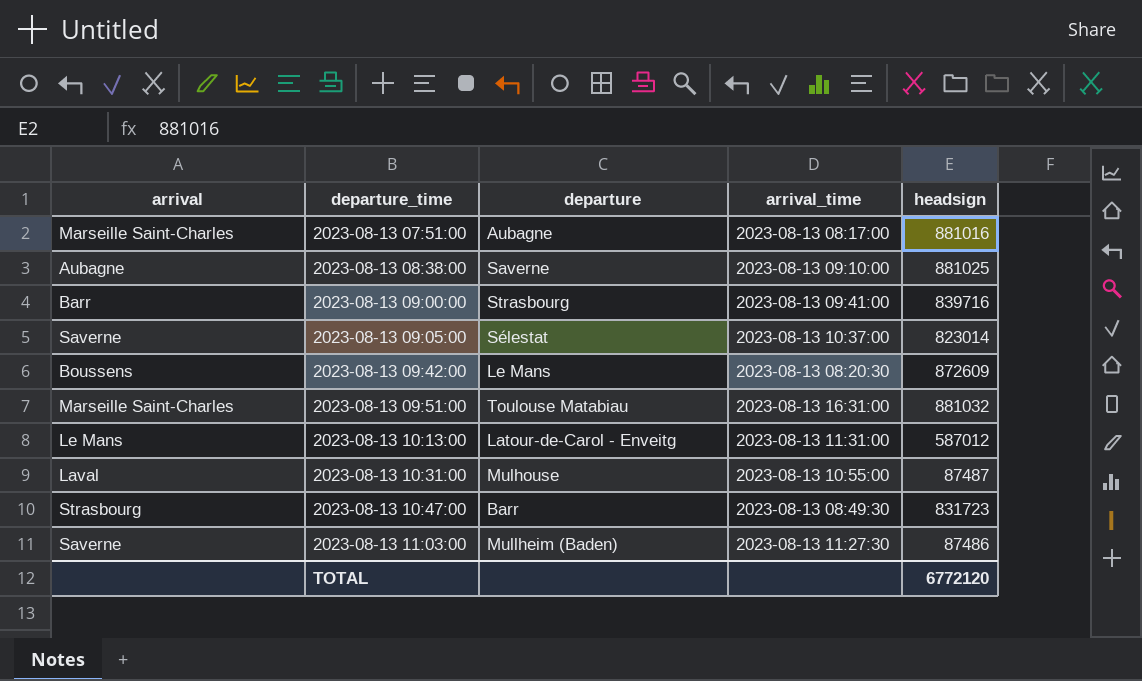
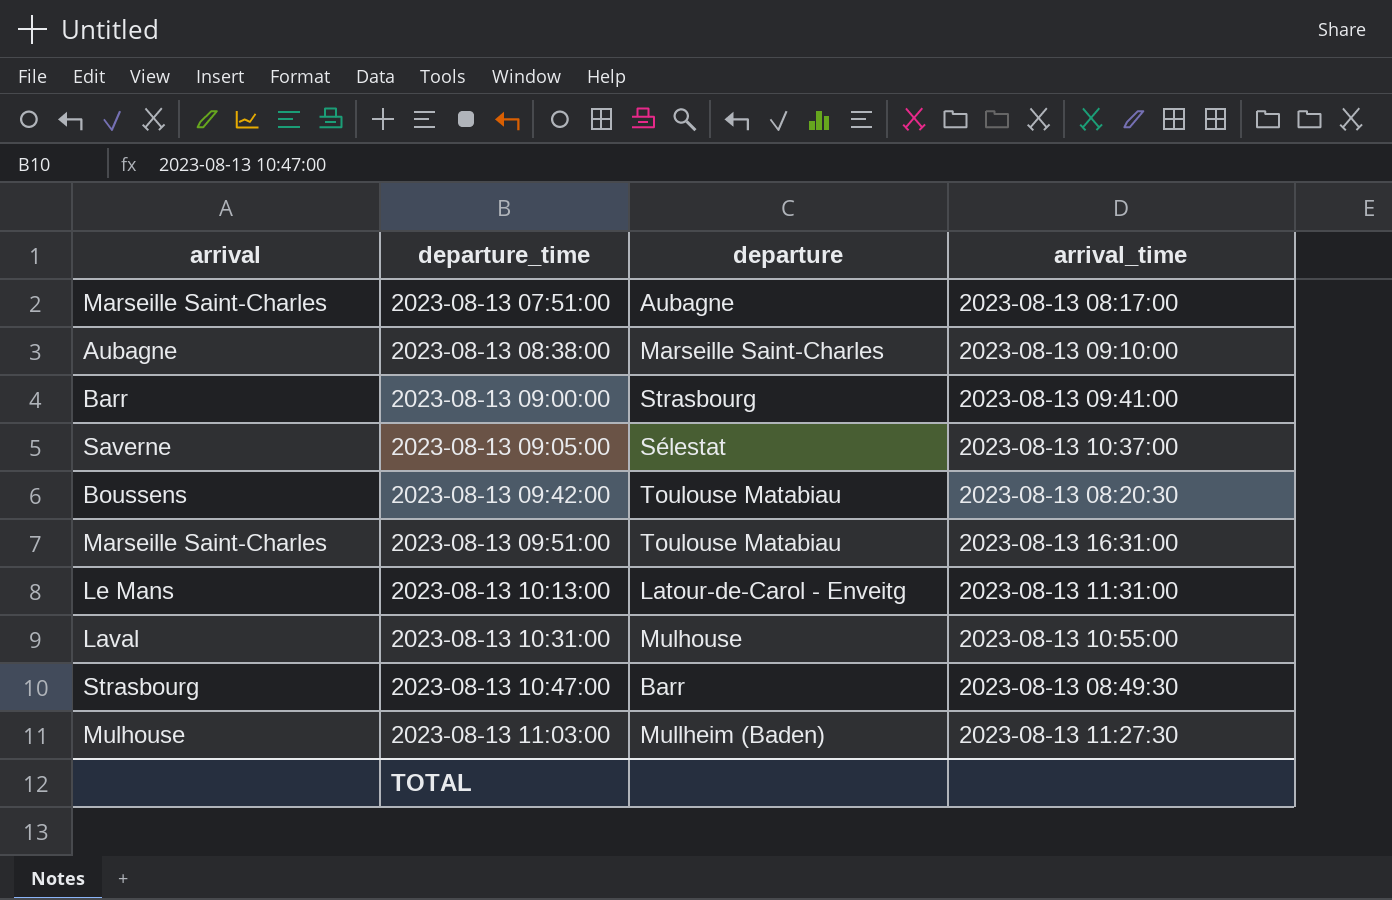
column headsign | position: 5 -> none
2023-08-13 08:38:00 | departure: Saverne -> Marseille Saint-Charles
2023-08-13 09:42:00 | departure: Le Mans -> Toulouse Matabiau
2023-08-13 11:03:00 | arrival: Saverne -> Mulhouse

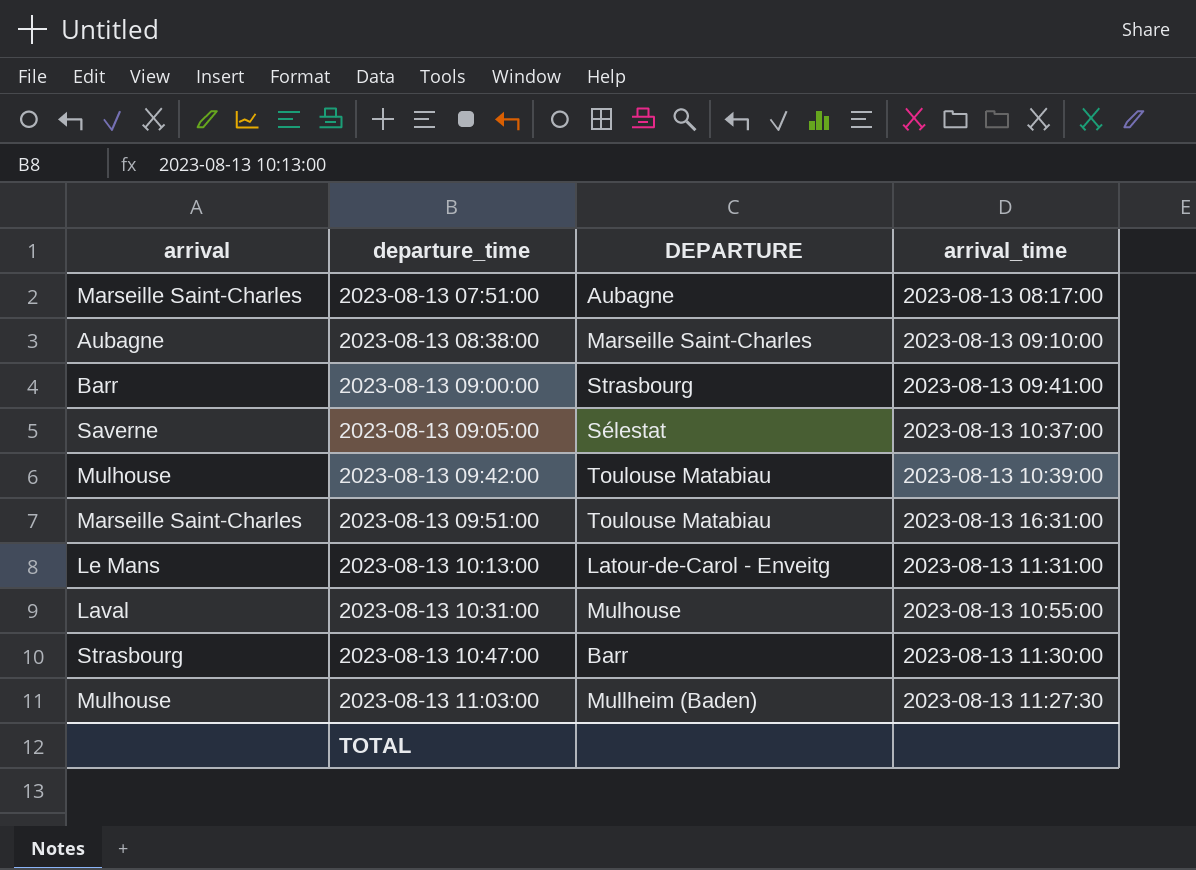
column name: departure -> DEPARTURE
2023-08-13 09:42:00 | arrival: Boussens -> Mulhouse
2023-08-13 09:42:00 | arrival_time: 2023-08-13 08:20:30 -> 2023-08-13 10:39:00
2023-08-13 10:47:00 | arrival_time: 2023-08-13 08:49:30 -> 2023-08-13 11:30:00

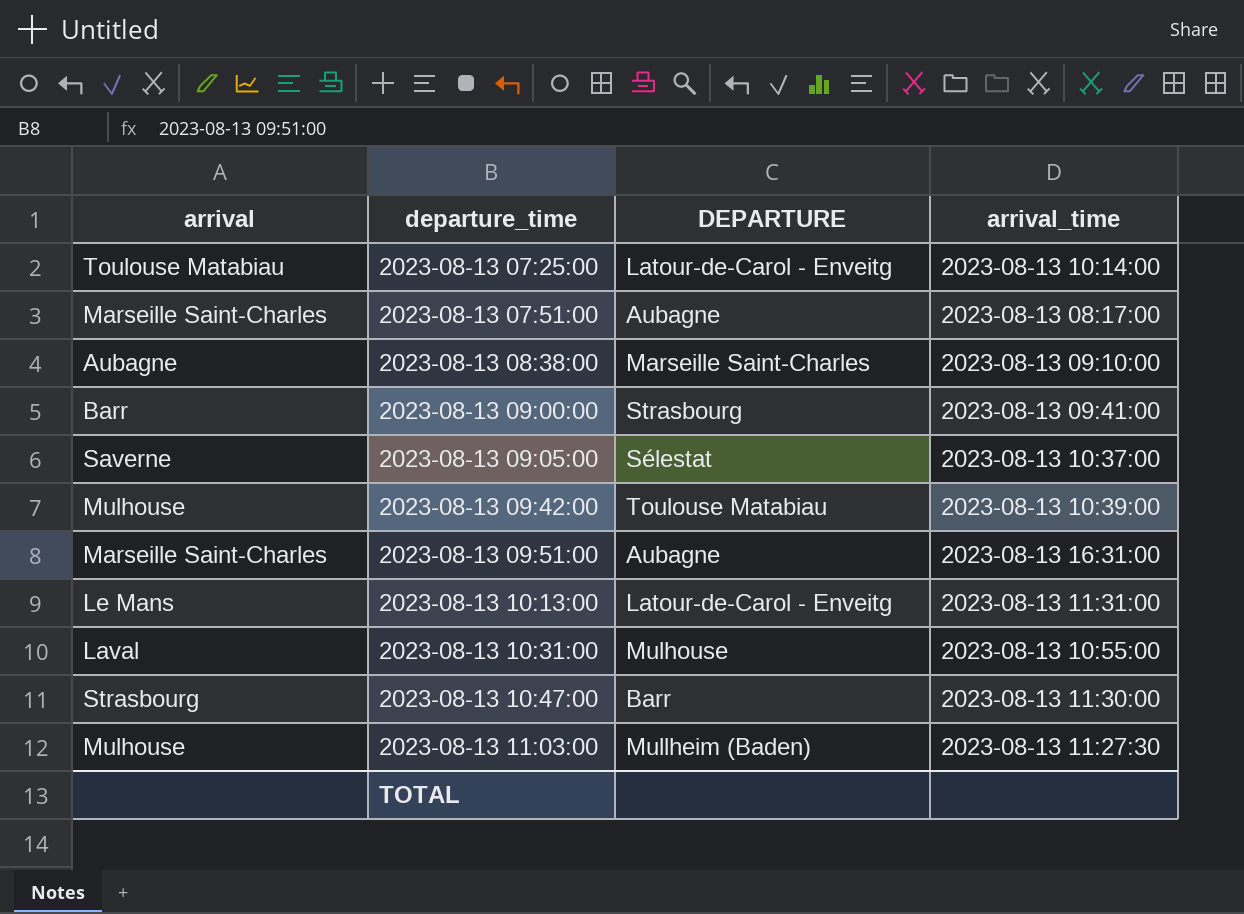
row 2023-08-13 07:25:00: none -> Toulouse Matabiau | Latour-de-Carol - Enveitg | 2023-08-13 10:14:00
2023-08-13 09:51:00 | DEPARTURE: Toulouse Matabiau -> Aubagne

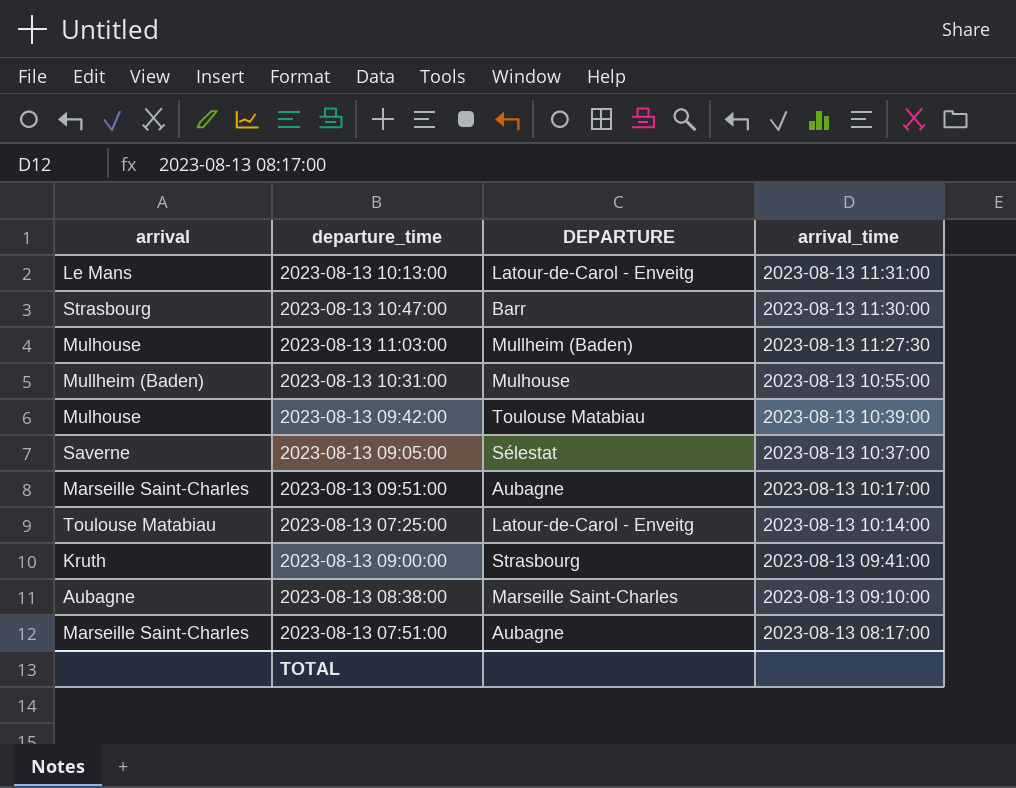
row order: departure_time ascending -> arrival_time descending
2023-08-13 10:31:00 | arrival: Laval -> Mullheim (Baden)
2023-08-13 09:51:00 | arrival_time: 2023-08-13 16:31:00 -> 2023-08-13 10:17:00
2023-08-13 09:00:00 | arrival: Barr -> Kruth

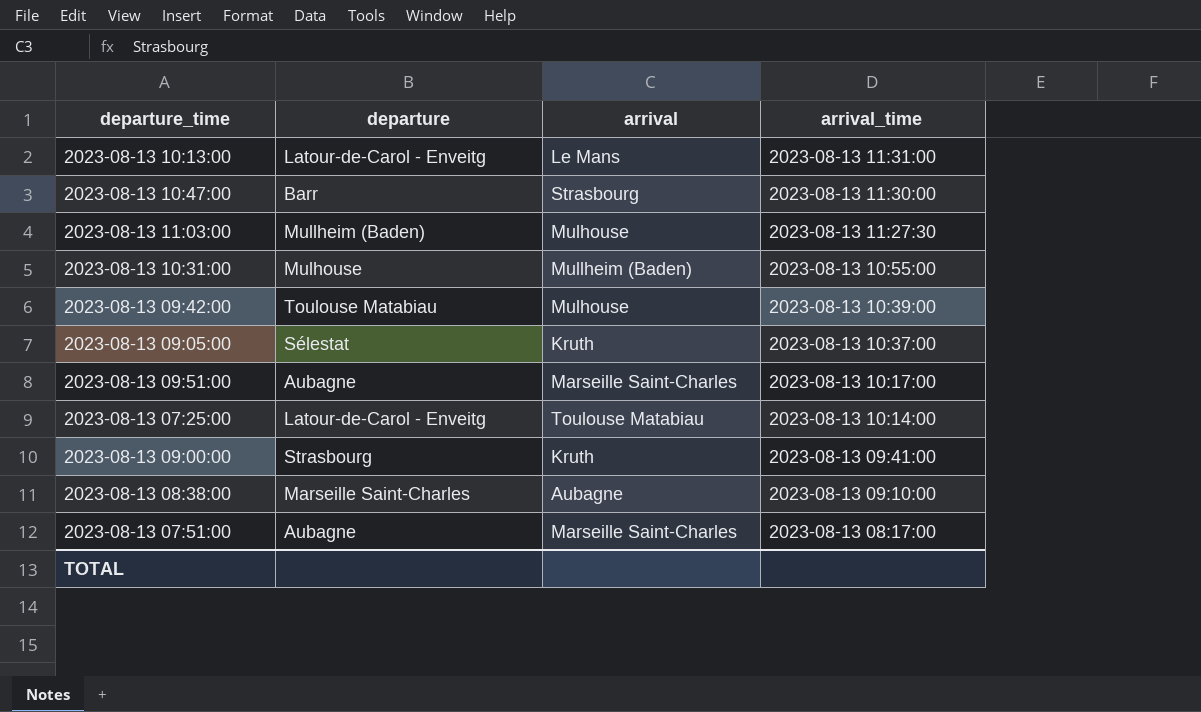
column name: DEPARTURE -> departure
column arrival | position: 1 -> 3
2023-08-13 09:05:00 | arrival: Saverne -> Kruth

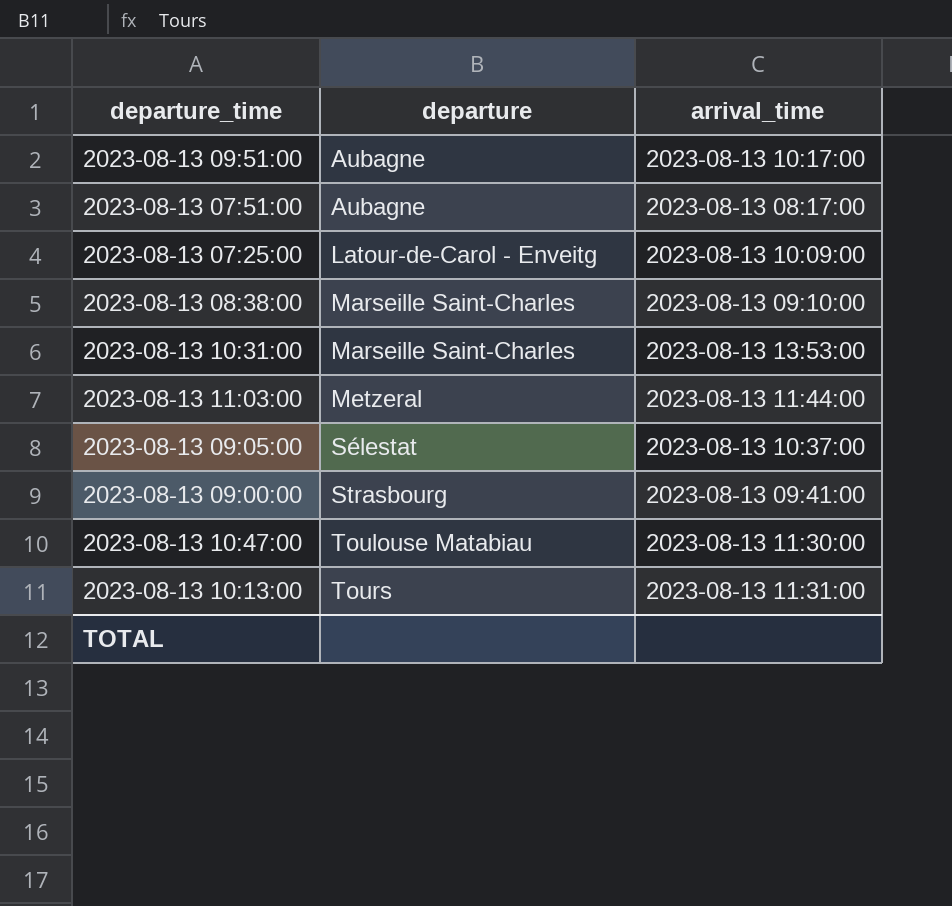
row order: arrival_time descending -> departure ascending
column arrival | position: 3 -> none
row 2023-08-13 09:42:00: Toulouse Matabiau | Mulhouse | 2023-08-13 10:39:00 -> none
2023-08-13 07:25:00 | arrival_time: 2023-08-13 10:14:00 -> 2023-08-13 10:09:00
2023-08-13 10:31:00 | departure: Mulhouse -> Marseille Saint-Charles
2023-08-13 10:31:00 | arrival_time: 2023-08-13 10:55:00 -> 2023-08-13 13:53:00
2023-08-13 11:03:00 | departure: Mullheim (Baden) -> Metzeral
2023-08-13 11:03:00 | arrival_time: 2023-08-13 11:27:30 -> 2023-08-13 11:44:00
2023-08-13 10:47:00 | departure: Barr -> Toulouse Matabiau
2023-08-13 10:13:00 | departure: Latour-de-Carol - Enveitg -> Tours

